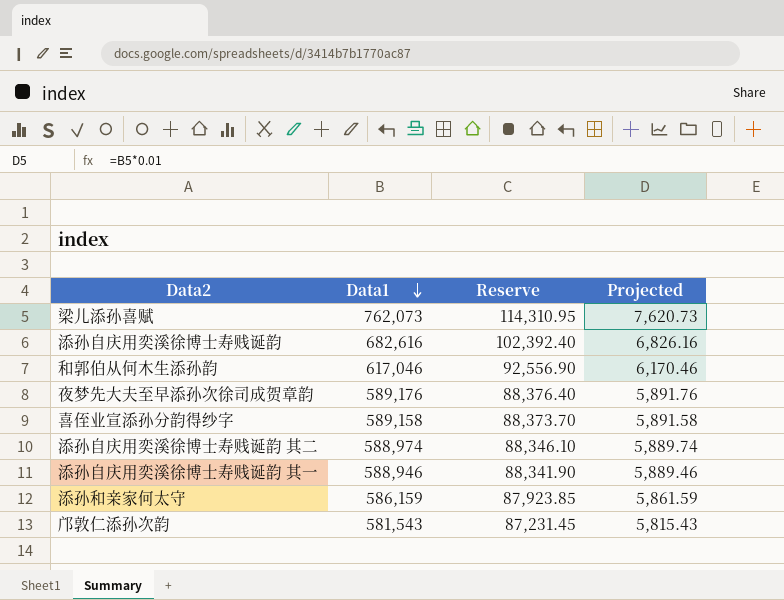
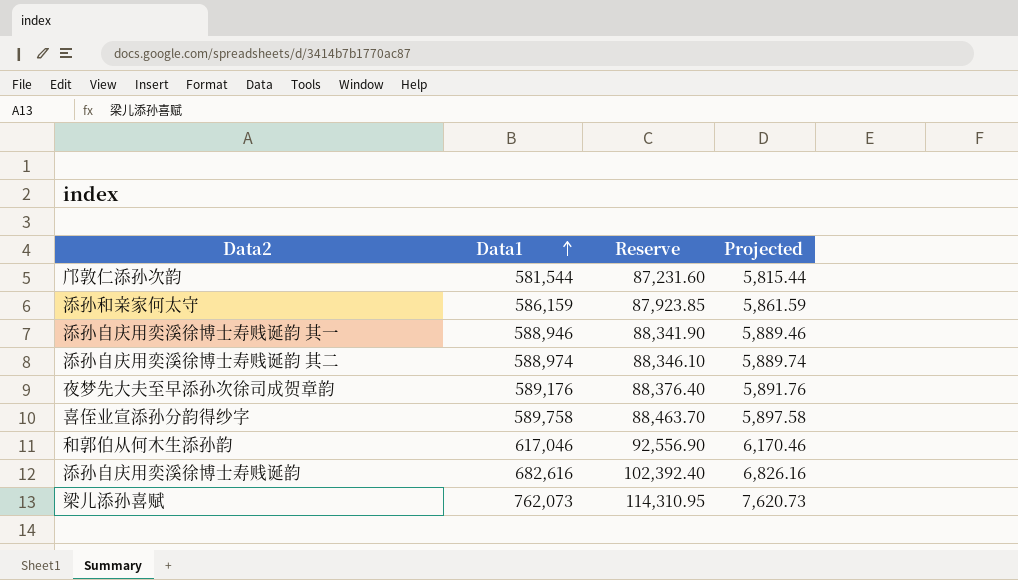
row order: Data1 descending -> Data1 ascending
邝敦仁添孙次韵 | Data1: 581,543 -> 581,544
邝敦仁添孙次韵 | Reserve: 87,231.45 -> 87,231.60
邝敦仁添孙次韵 | Projected: 5,815.43 -> 5,815.44
喜侄业宣添孙分韵得纱字 | Data1: 589,158 -> 589,758
喜侄业宣添孙分韵得纱字 | Reserve: 88,373.70 -> 88,463.70
喜侄业宣添孙分韵得纱字 | Projected: 5,891.58 -> 5,897.58

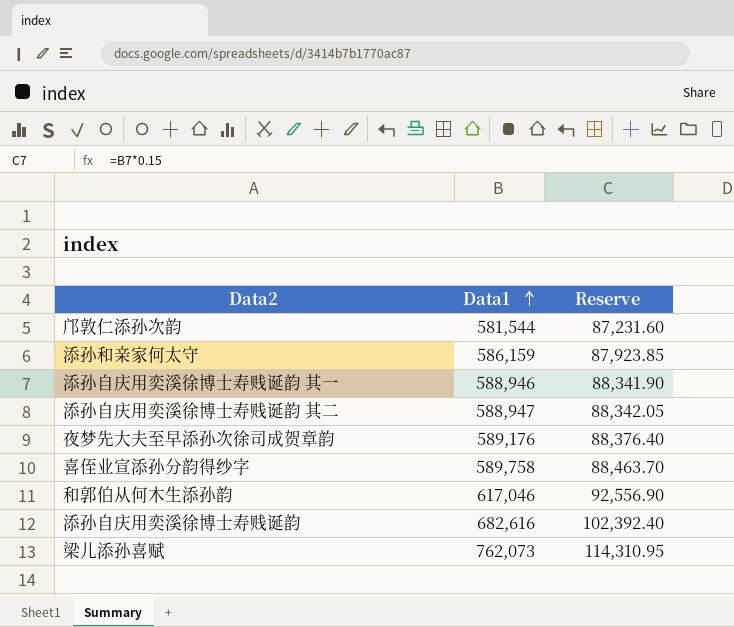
column Projected | formula: [Data1] * 0.01 -> none
添孙自庆用奕溪徐博士寿贱诞韵 其二 | Data1: 588,974 -> 588,947
添孙自庆用奕溪徐博士寿贱诞韵 其二 | Reserve: 88,346.10 -> 88,342.05

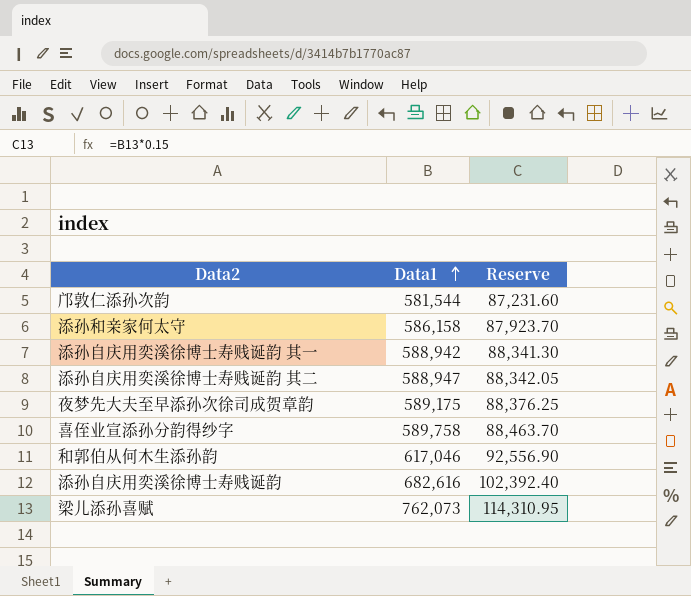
添孙和亲家何太守 | Data1: 586,159 -> 586,158
添孙和亲家何太守 | Reserve: 87,923.85 -> 87,923.70
添孙自庆用奕溪徐博士寿贱诞韵 其一 | Data1: 588,946 -> 588,942
添孙自庆用奕溪徐博士寿贱诞韵 其一 | Reserve: 88,341.90 -> 88,341.30
夜梦先大夫至早添孙次徐司成贺章韵 | Data1: 589,176 -> 589,175
夜梦先大夫至早添孙次徐司成贺章韵 | Reserve: 88,376.40 -> 88,376.25

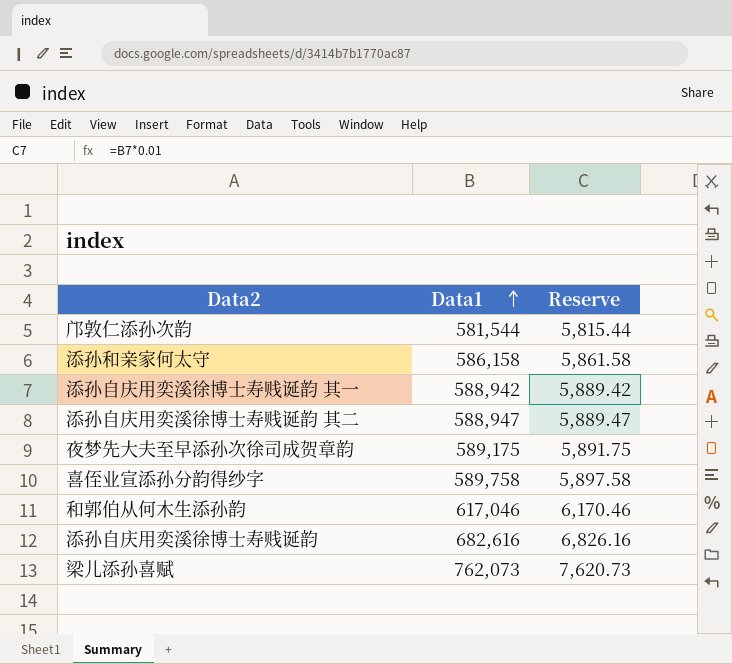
column Reserve | formula: [Data1] * 0.15 -> [Data1] * 0.01

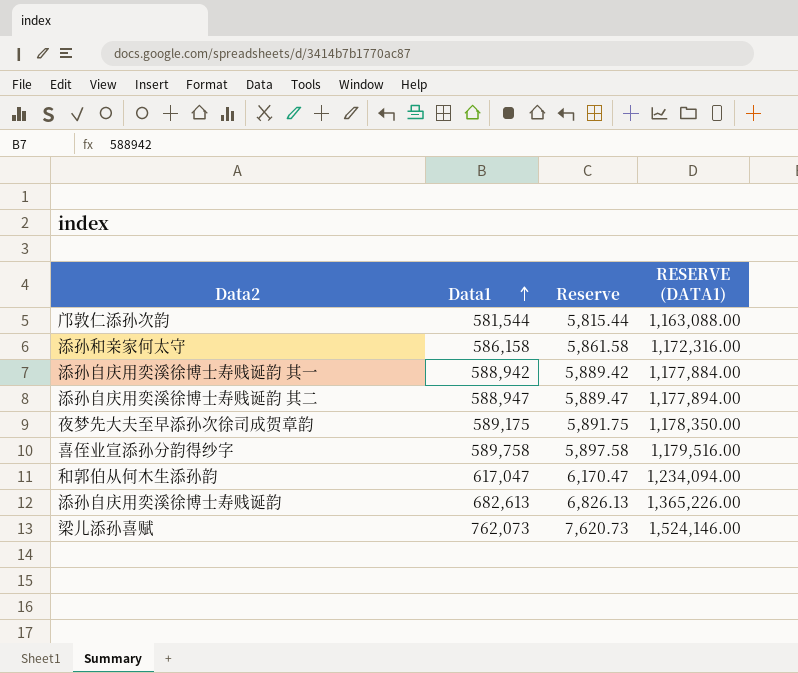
column RESERVE (DATA1) | formula: none -> [Data1] * 2
和郭伯从何木生添孙韵 | Data1: 617,046 -> 617,047
和郭伯从何木生添孙韵 | Reserve: 6,170.46 -> 6,170.47
添孙自庆用奕溪徐博士寿贱诞韵 | Data1: 682,616 -> 682,613
添孙自庆用奕溪徐博士寿贱诞韵 | Reserve: 6,826.16 -> 6,826.13

